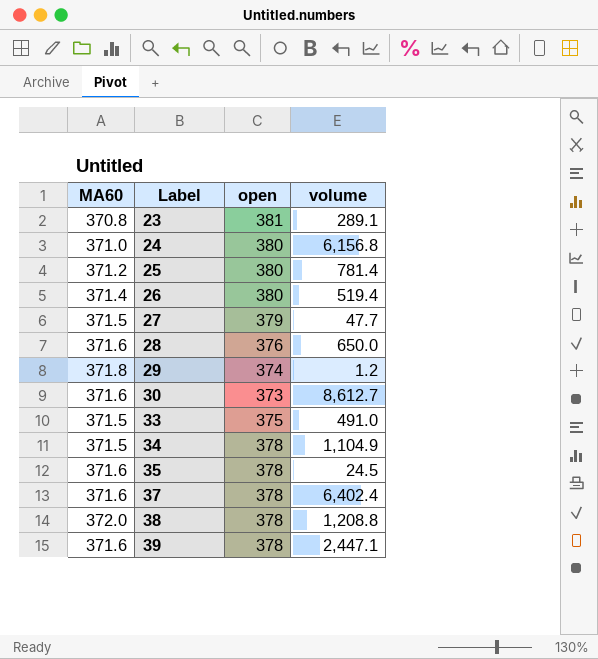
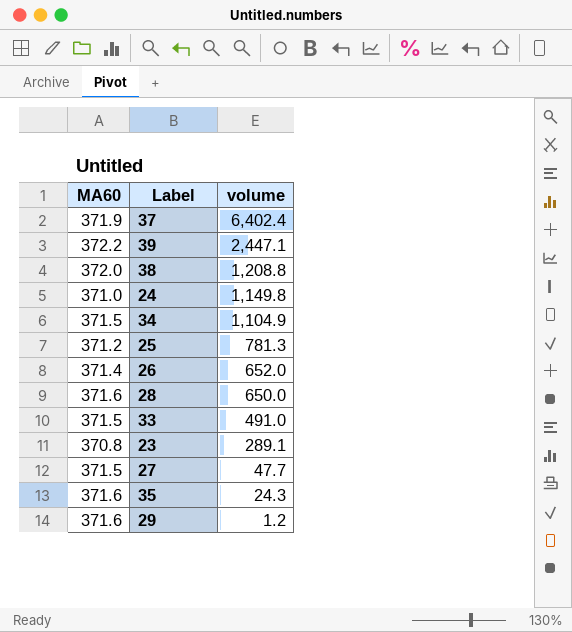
row order: Label ascending -> volume descending
column open | position: 3 -> none
row 30: 371.6 | 373 | 8,612.7 -> none
37 | MA60: 371.6 -> 371.9
39 | MA60: 371.6 -> 372.2
24 | volume: 6,156.8 -> 1,149.8
25 | volume: 781.4 -> 781.3
26 | volume: 519.4 -> 652.0
35 | volume: 24.5 -> 24.3
29 | MA60: 371.8 -> 371.6

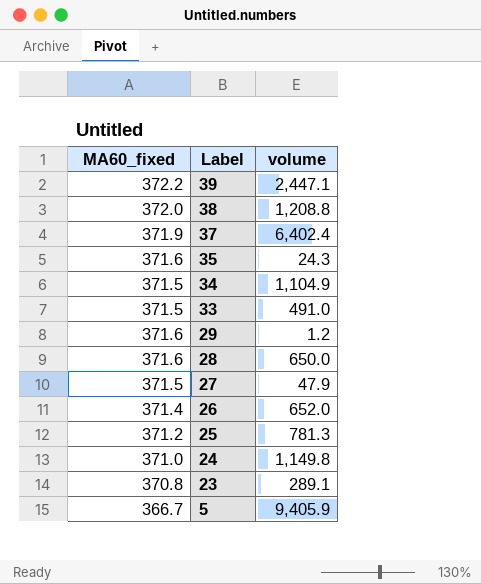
row order: volume descending -> Label descending
column name: MA60 -> MA60_fixed
27 | volume: 47.7 -> 47.9
row 5: none -> 366.7 | 9,405.9

